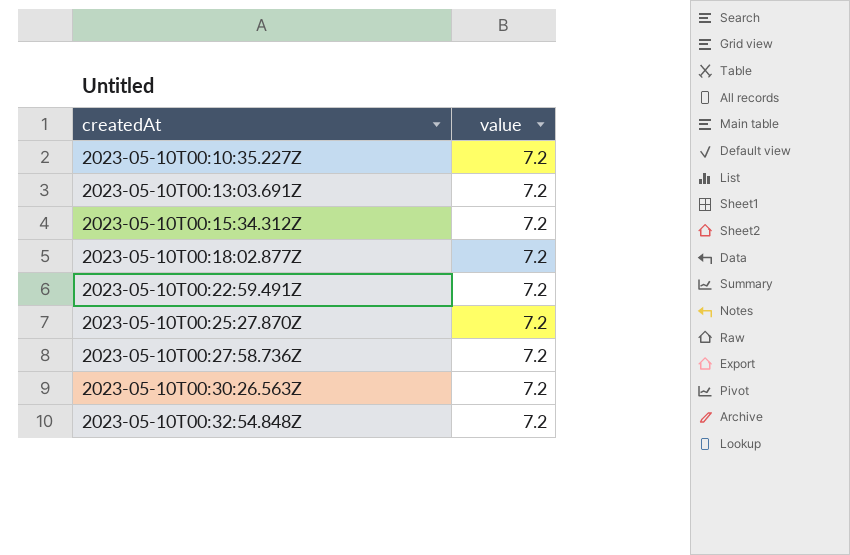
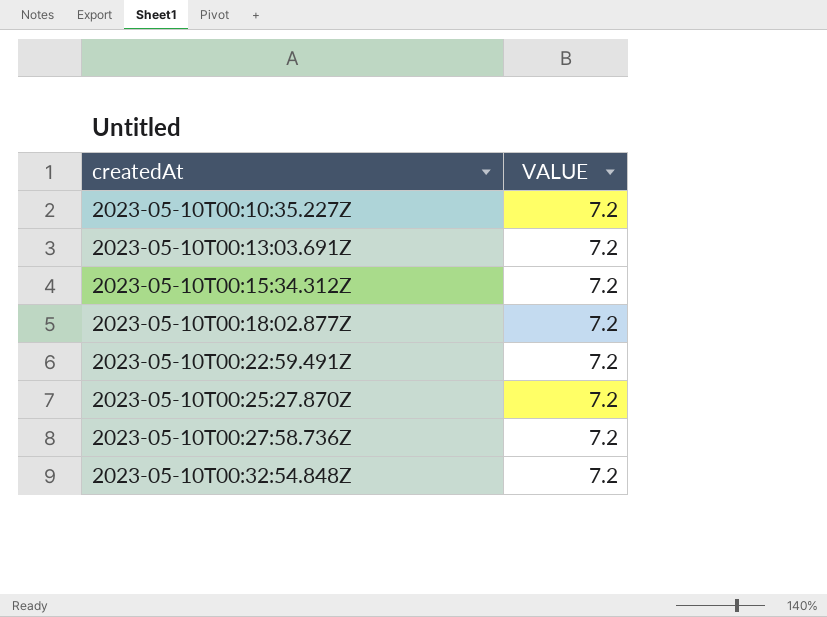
column name: value -> VALUE
row 2023-05-10T00:30:26.563Z: 7.2 -> none

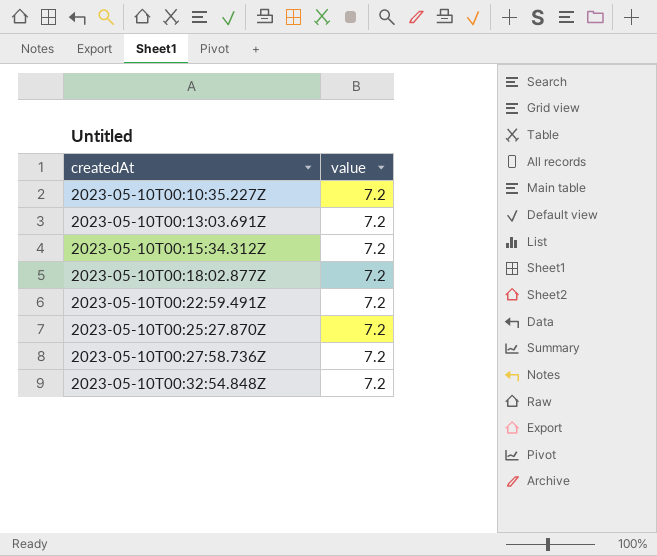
column name: VALUE -> value

